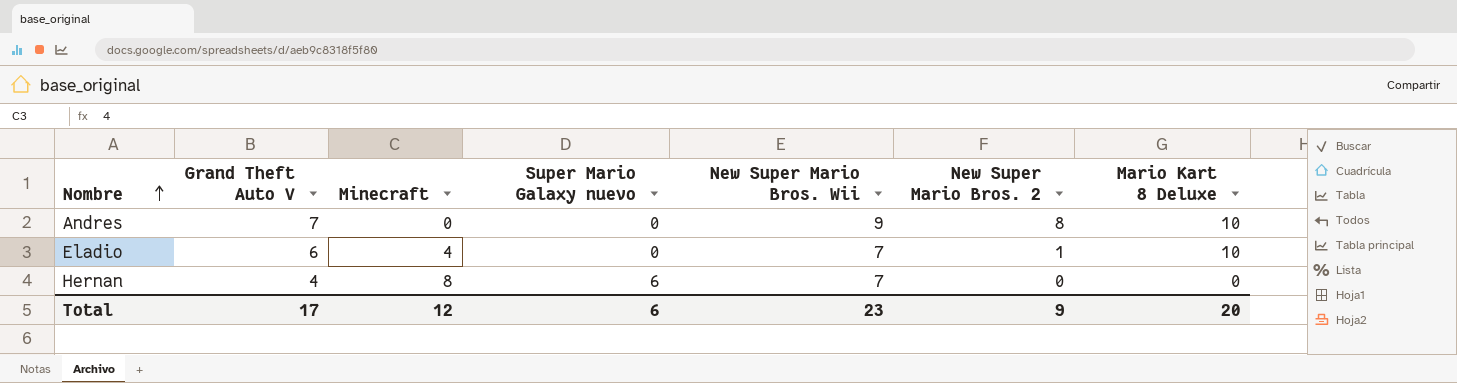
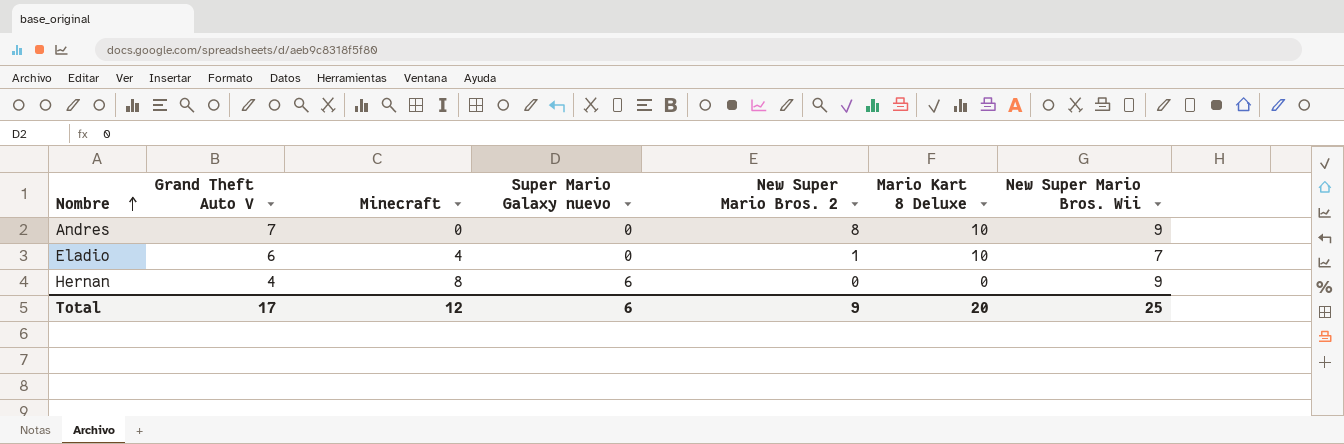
column New Super Mario Bros. Wii | position: 5 -> 7
Hernan | New Super Mario Bros. Wii: 7 -> 9
Total | New Super Mario Bros. Wii: 23 -> 25

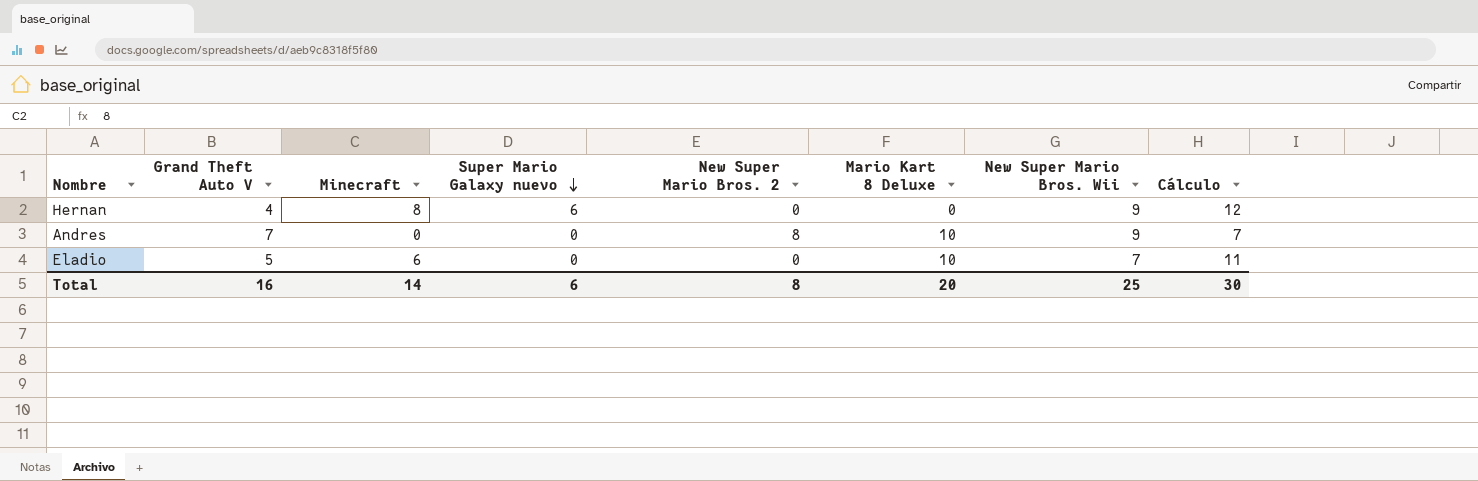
row order: Nombre ascending -> Super Mario Galaxy nuevo descending
column Cálculo | formula: none -> [Grand Theft Auto V] + [Minecraft]
Eladio | Grand Theft Auto V: 6 -> 5
Eladio | Minecraft: 4 -> 6
Eladio | New Super Mario Bros. 2: 1 -> 0
Total | Grand Theft Auto V: 17 -> 16
Total | Minecraft: 12 -> 14
Total | New Super Mario Bros. 2: 9 -> 8

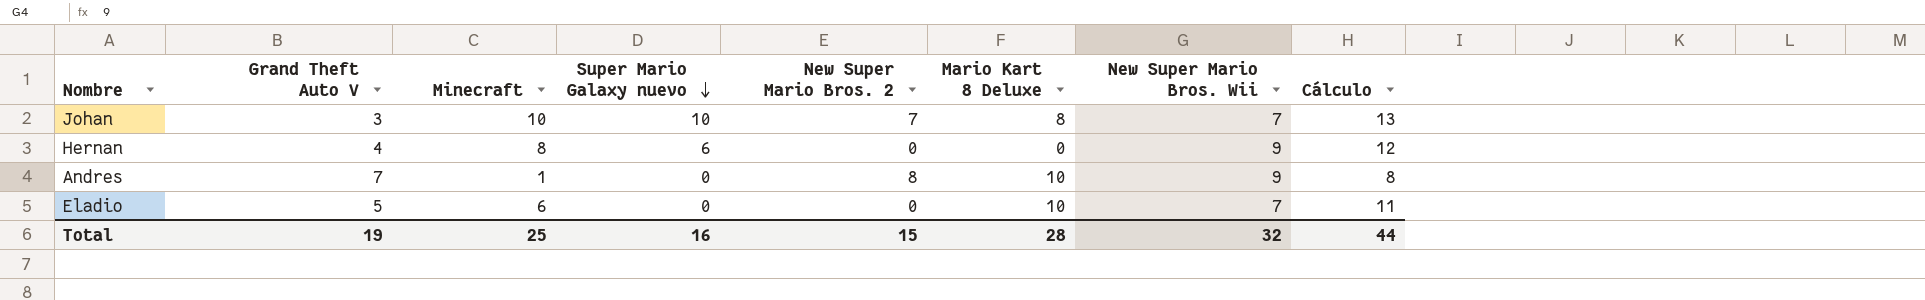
row Johan: none -> 3 | 10 | 10 | 7 | 8 | 7 | 13
Andres | Minecraft: 0 -> 1
Andres | Cálculo: 7 -> 8
Total | Grand Theft Auto V: 16 -> 19
Total | Minecraft: 14 -> 25
Total | Super Mario Galaxy nuevo: 6 -> 16
Total | New Super Mario Bros. 2: 8 -> 15
Total | Mario Kart 8 Deluxe: 20 -> 28
Total | New Super Mario Bros. Wii: 25 -> 32
Total | Cálculo: 30 -> 44

